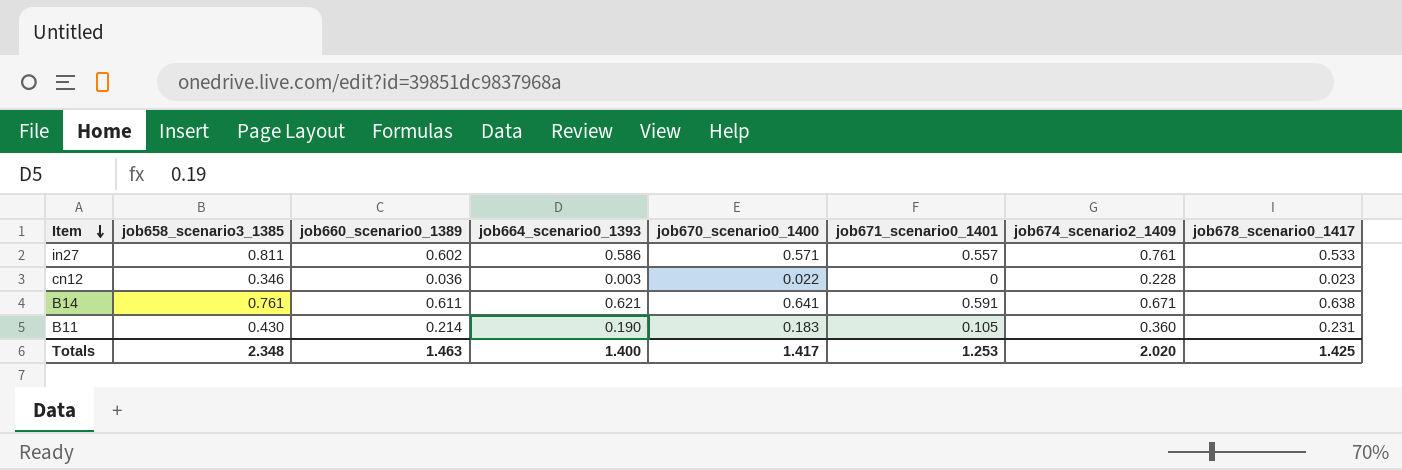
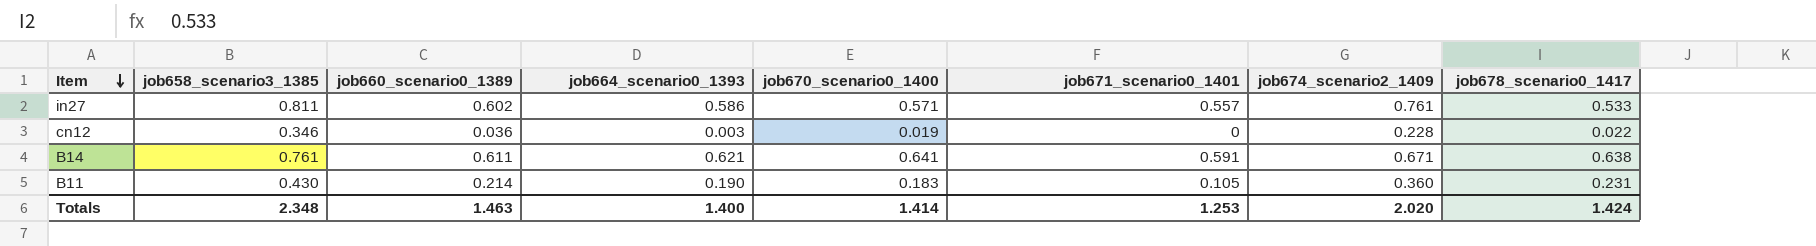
cn12 | job670_scenario0_1400: 0.022 -> 0.019
cn12 | job678_scenario0_1417: 0.023 -> 0.022
Totals | job670_scenario0_1400: 1.417 -> 1.414
Totals | job678_scenario0_1417: 1.425 -> 1.424

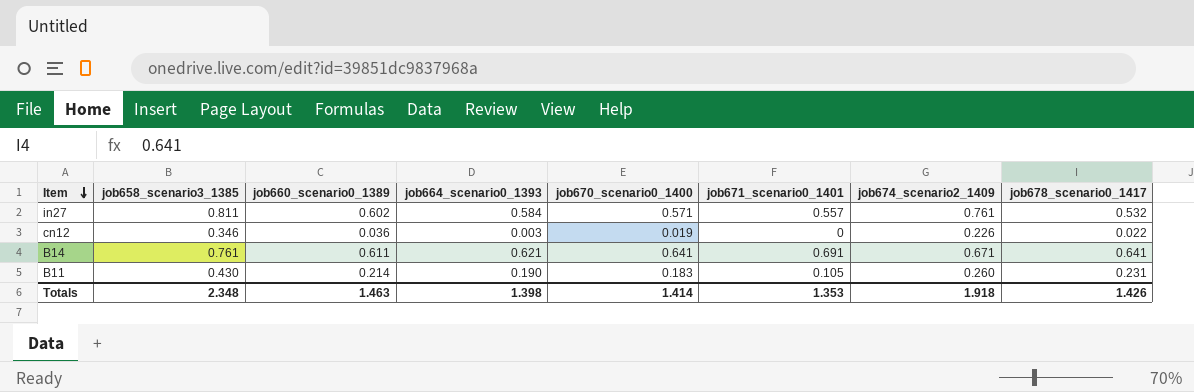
in27 | job664_scenario0_1393: 0.586 -> 0.584
in27 | job678_scenario0_1417: 0.533 -> 0.532
cn12 | job674_scenario2_1409: 0.228 -> 0.226
B14 | job671_scenario0_1401: 0.591 -> 0.691
B14 | job678_scenario0_1417: 0.638 -> 0.641
B11 | job674_scenario2_1409: 0.360 -> 0.260
Totals | job664_scenario0_1393: 1.400 -> 1.398
Totals | job671_scenario0_1401: 1.253 -> 1.353
Totals | job674_scenario2_1409: 2.020 -> 1.918
Totals | job678_scenario0_1417: 1.424 -> 1.426

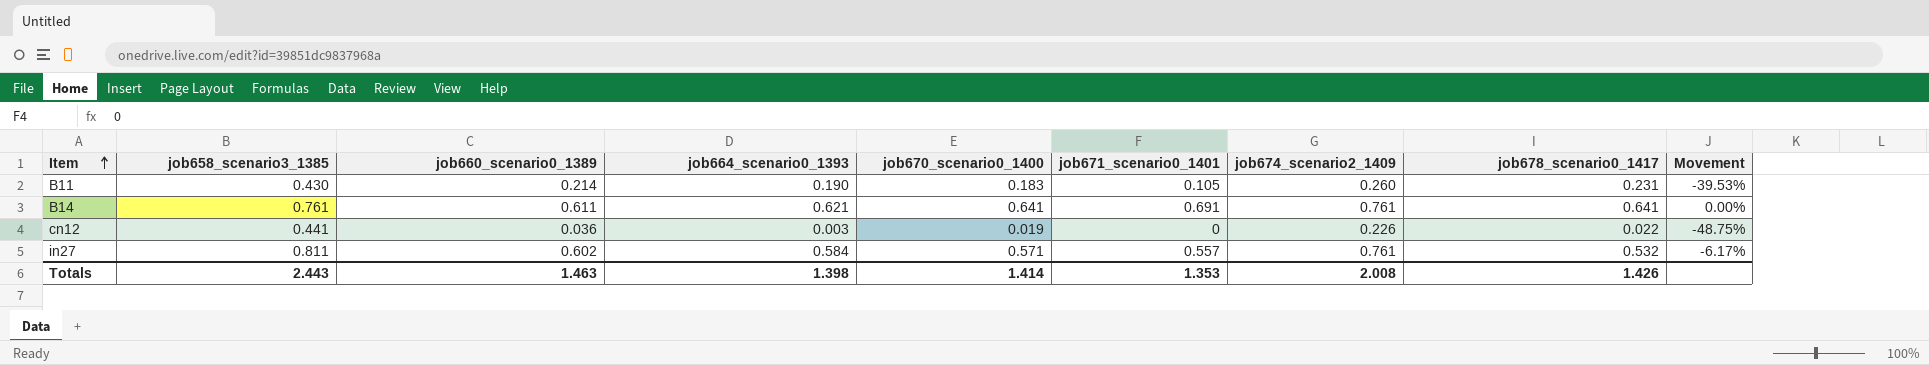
row order: Item descending -> Item ascending
column Movement | formula: none -> ([job674_scenario2_1409] - [job658_scenario3_1385]) / [job658_scenario3_1385]
B14 | job674_scenario2_1409: 0.671 -> 0.761
cn12 | job658_scenario3_1385: 0.346 -> 0.441
Totals | job658_scenario3_1385: 2.348 -> 2.443
Totals | job674_scenario2_1409: 1.918 -> 2.008

